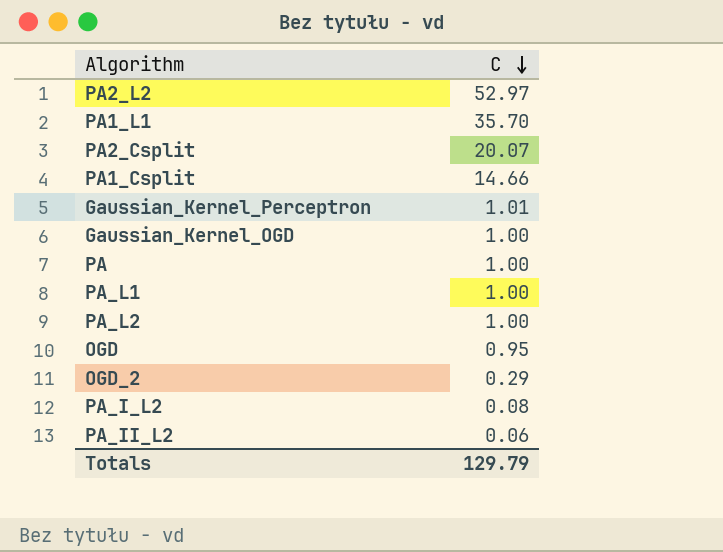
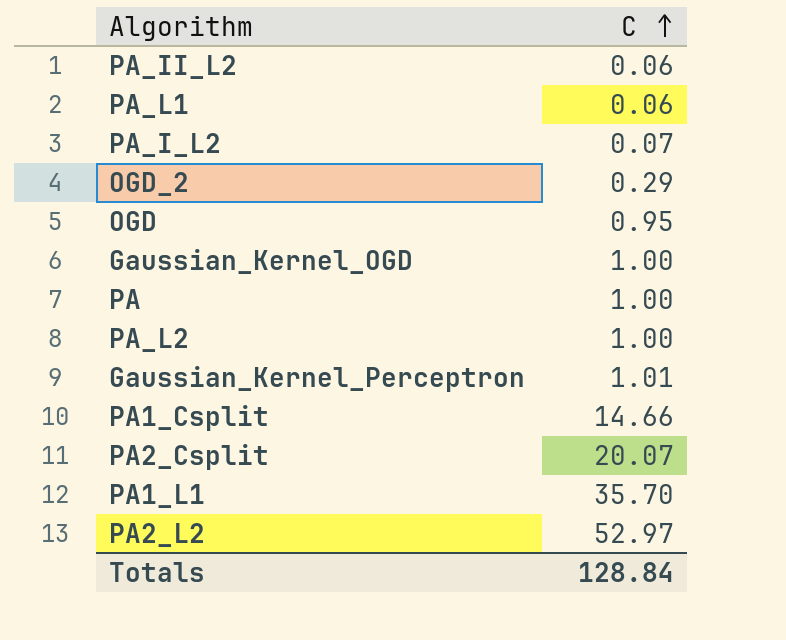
row order: C descending -> C ascending
PA_L1 | C: 1.00 -> 0.06
PA_I_L2 | C: 0.08 -> 0.07
Totals | C: 129.79 -> 128.84

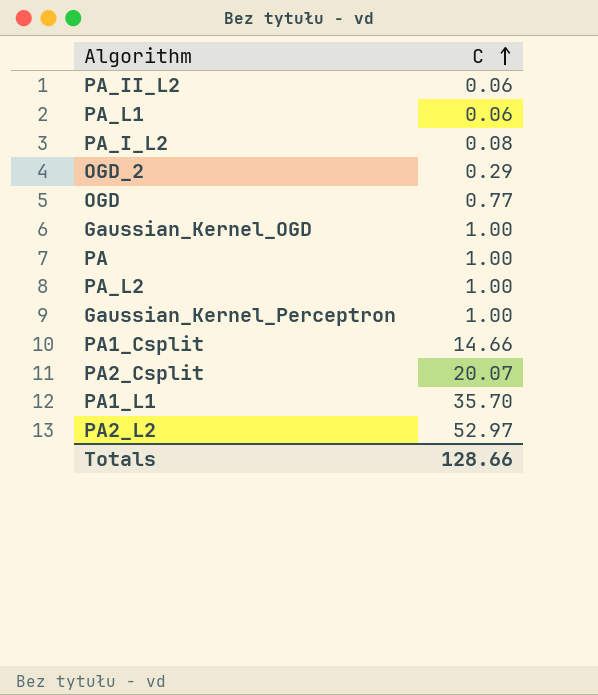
PA_I_L2 | C: 0.07 -> 0.08
OGD | C: 0.95 -> 0.77
Gaussian_Kernel_Perceptron | C: 1.01 -> 1.00
Totals | C: 128.84 -> 128.66

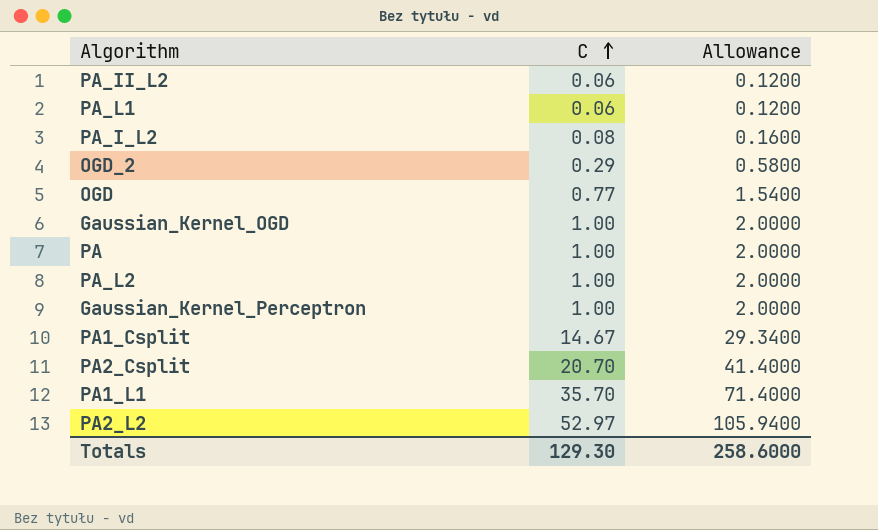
column Allowance | formula: none -> [C] * 2
PA1_Csplit | C: 14.66 -> 14.67
PA2_Csplit | C: 20.07 -> 20.70
Totals | C: 128.66 -> 129.30

